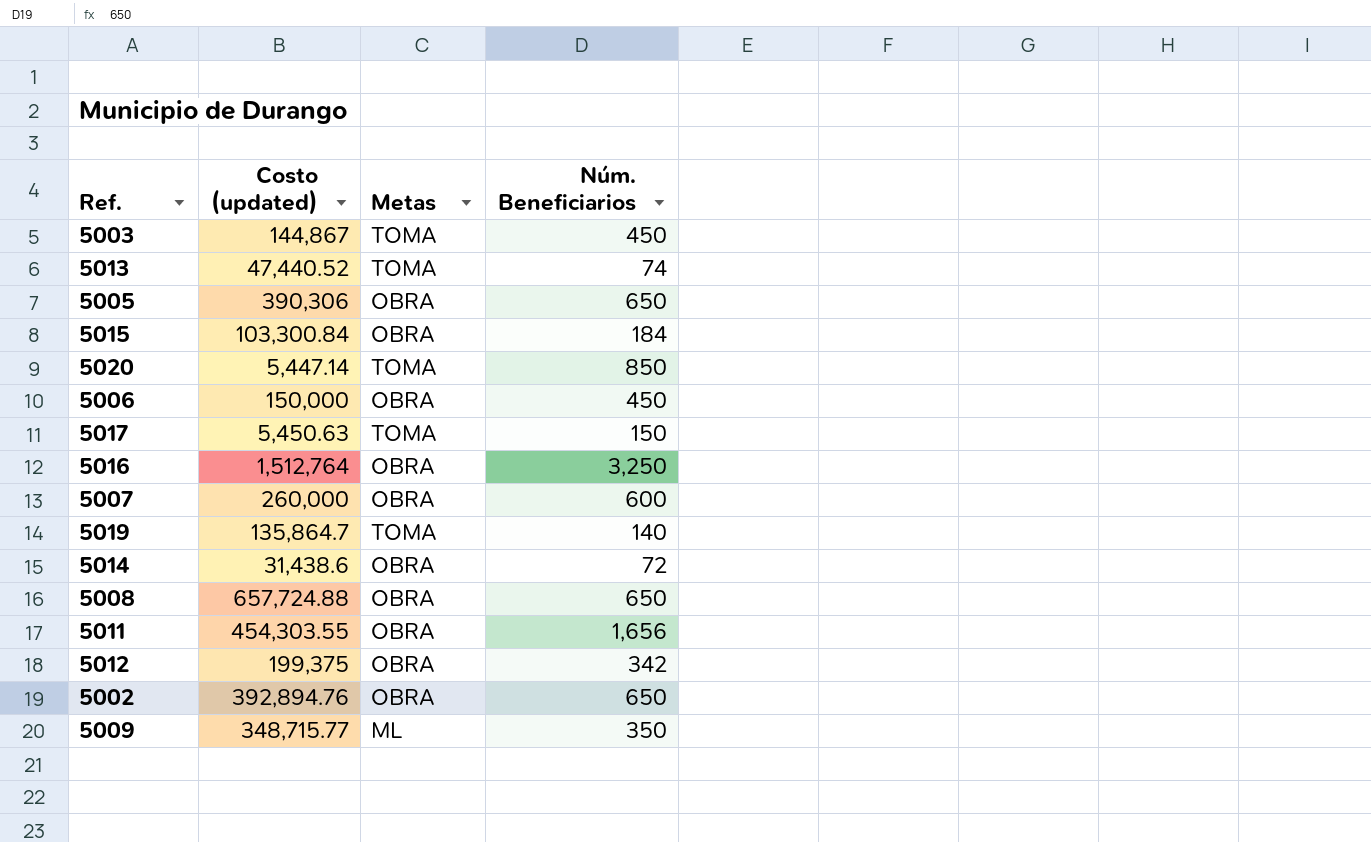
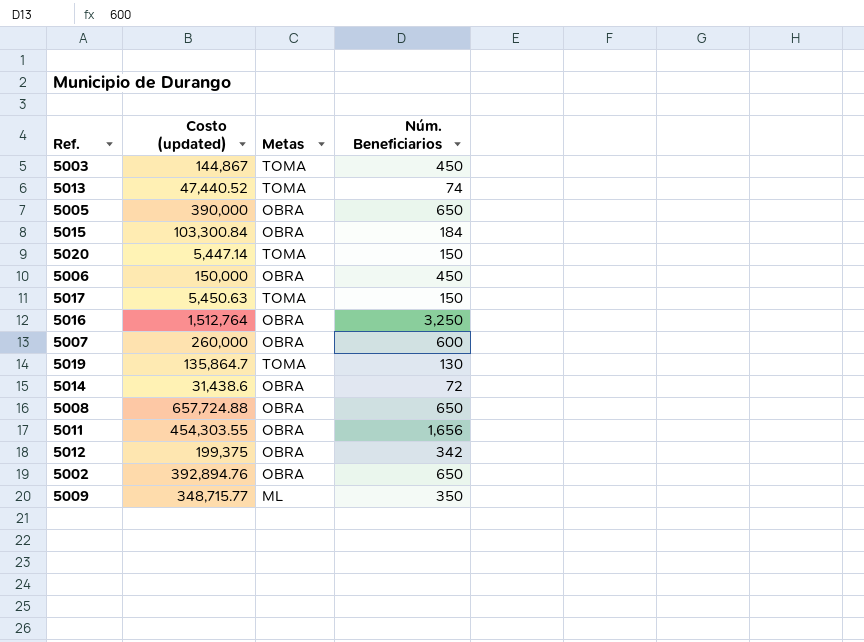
5005 | Costo (updated): 390,306 -> 390,000
5020 | Núm. Beneficiarios: 850 -> 150
5019 | Núm. Beneficiarios: 140 -> 130

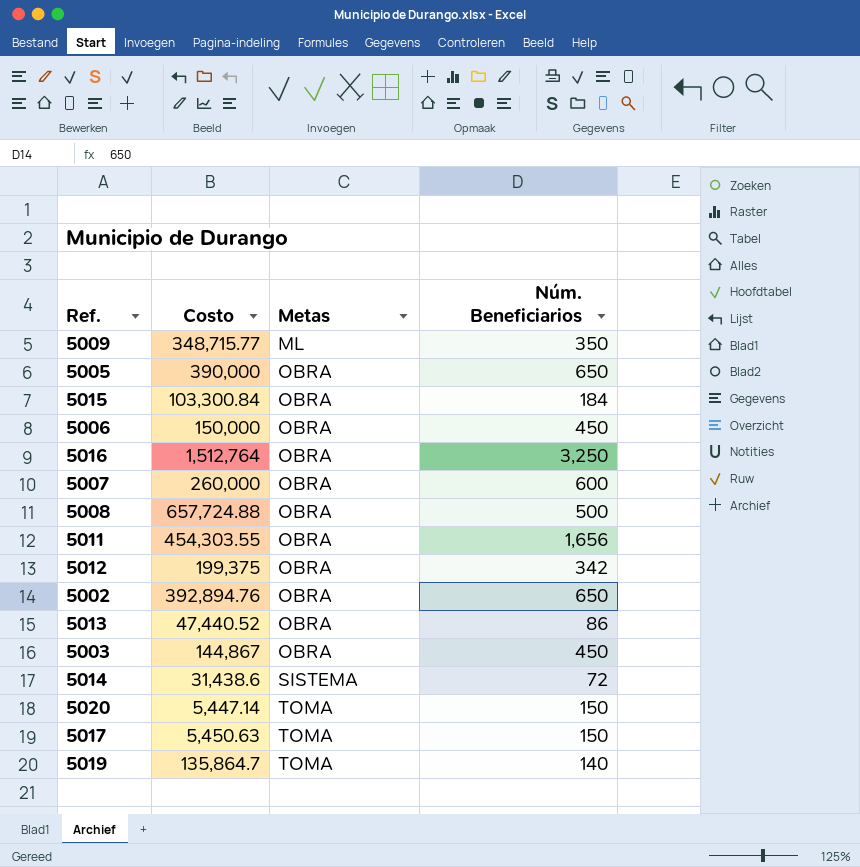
row order: none -> Metas ascending
column name: Costo (updated) -> Costo
5008 | Núm. Beneficiarios: 650 -> 500
5013 | Metas: TOMA -> OBRA
5013 | Núm. Beneficiarios: 74 -> 86
5003 | Metas: TOMA -> OBRA
5014 | Metas: OBRA -> SISTEMA
5019 | Núm. Beneficiarios: 130 -> 140

